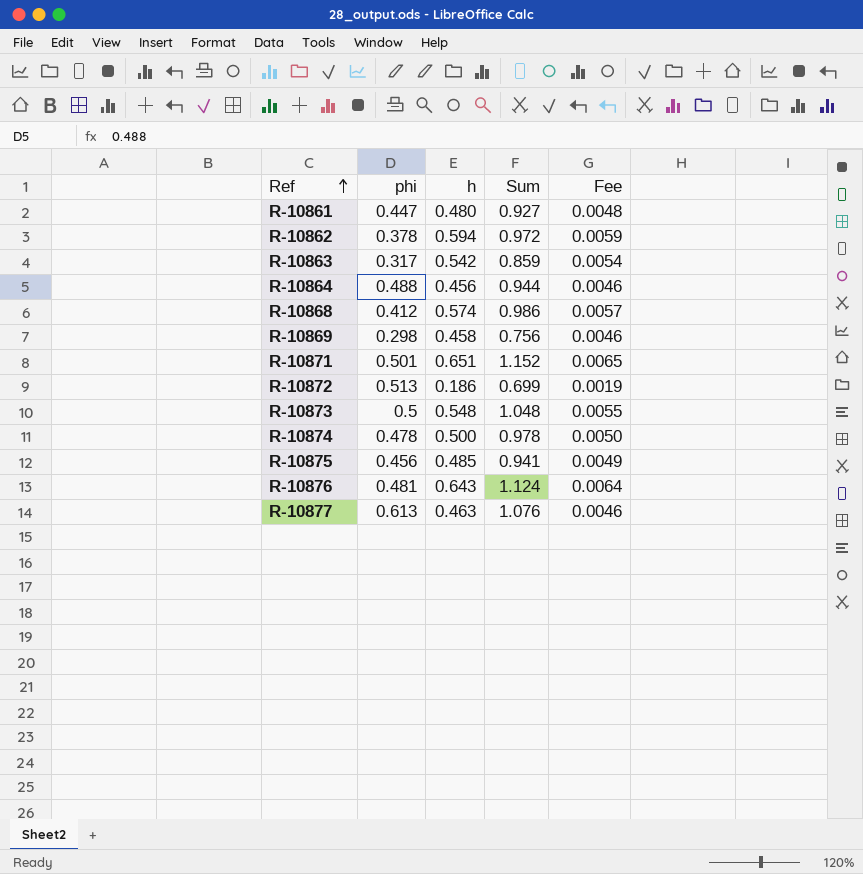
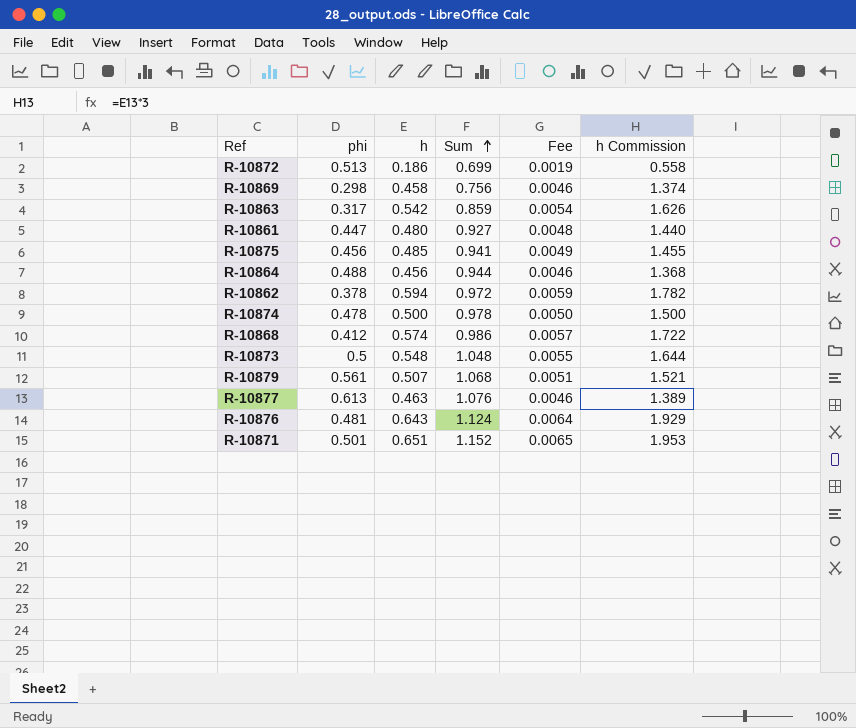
row order: Ref ascending -> Sum ascending
column h Commission | formula: none -> [h] * 3
row R-10879: none -> 0.561 | 0.507 | 1.068 | 0.0051 | 1.521

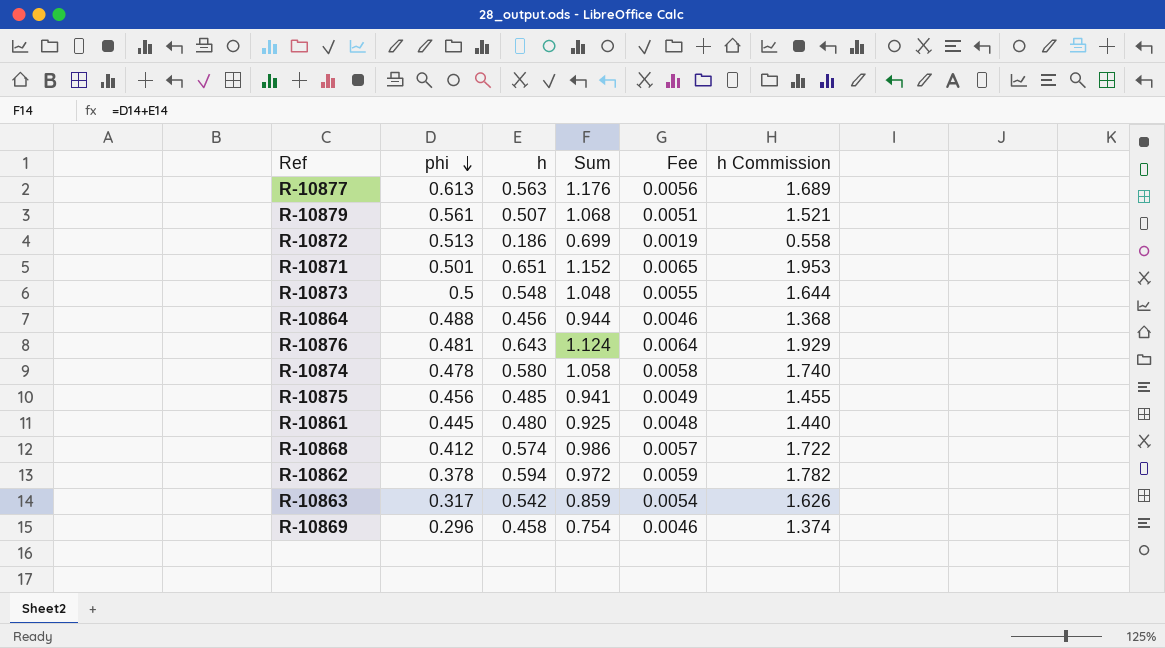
row order: Sum ascending -> phi descending
R-10877 | h: 0.463 -> 0.563
R-10877 | Sum: 1.076 -> 1.176
R-10877 | Fee: 0.0046 -> 0.0056
R-10877 | h Commission: 1.389 -> 1.689
R-10874 | h: 0.500 -> 0.580
R-10874 | Sum: 0.978 -> 1.058
R-10874 | Fee: 0.0050 -> 0.0058
R-10874 | h Commission: 1.500 -> 1.740
R-10861 | phi: 0.447 -> 0.445
R-10861 | Sum: 0.927 -> 0.925
R-10869 | phi: 0.298 -> 0.296
R-10869 | Sum: 0.756 -> 0.754

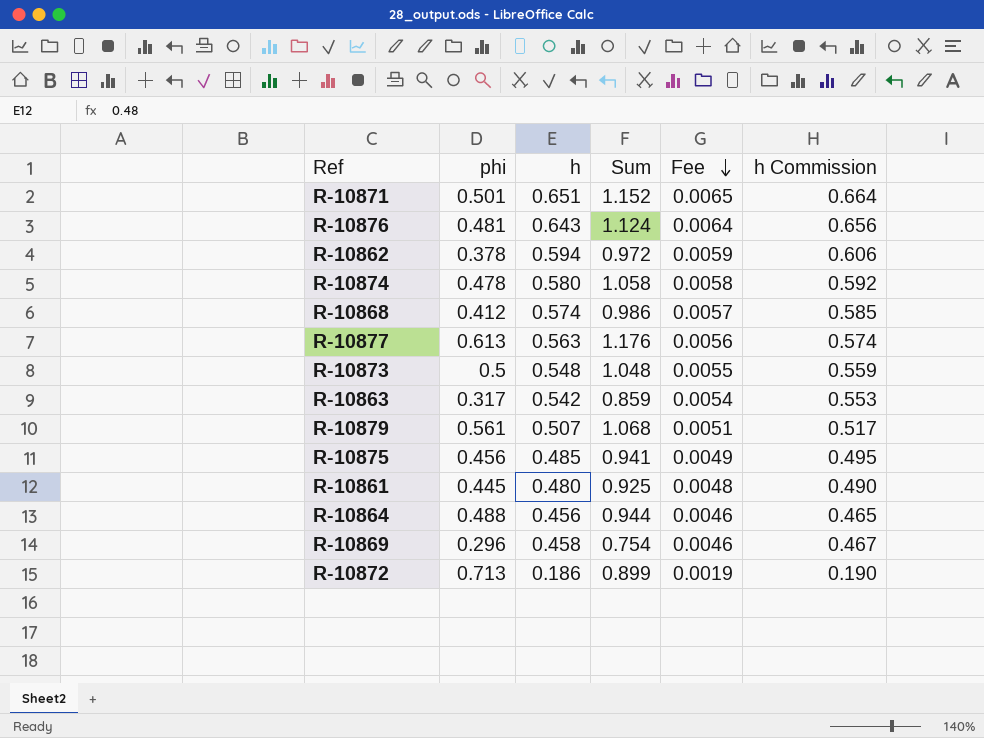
row order: phi descending -> Fee descending
column h Commission | formula: [h] * 3 -> [h] * 1.02
R-10872 | phi: 0.513 -> 0.713
R-10872 | Sum: 0.699 -> 0.899

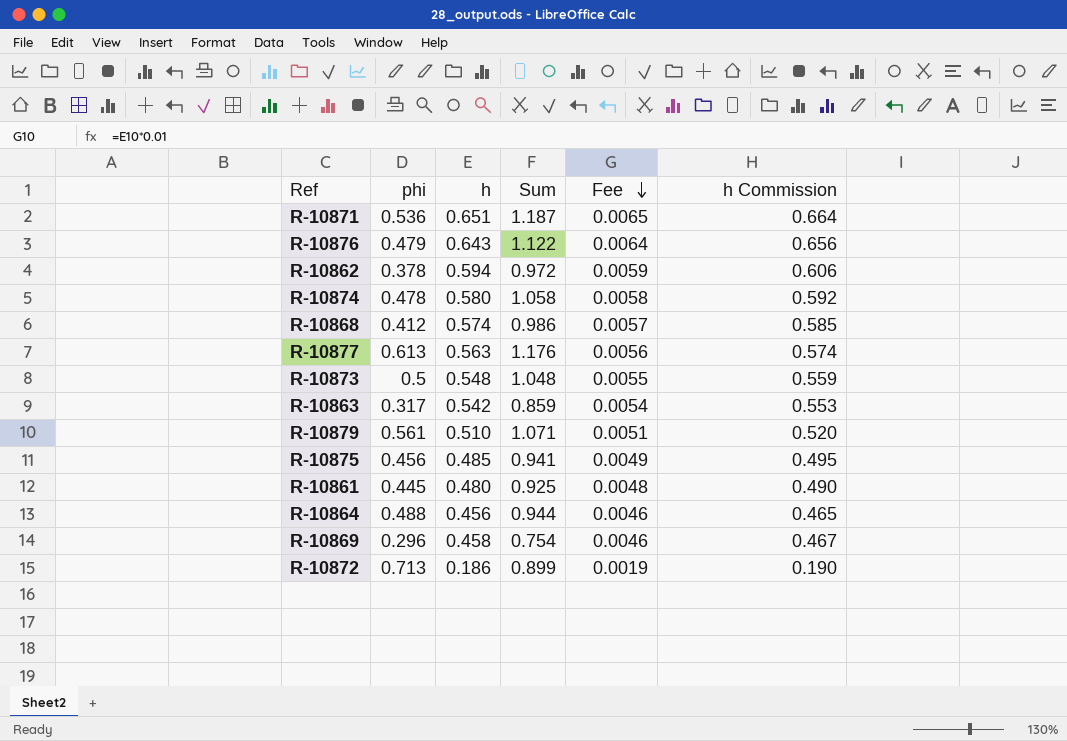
R-10871 | phi: 0.501 -> 0.536
R-10871 | Sum: 1.152 -> 1.187
R-10876 | phi: 0.481 -> 0.479
R-10876 | Sum: 1.124 -> 1.122
R-10879 | h: 0.507 -> 0.510
R-10879 | Sum: 1.068 -> 1.071
R-10879 | h Commission: 0.517 -> 0.520

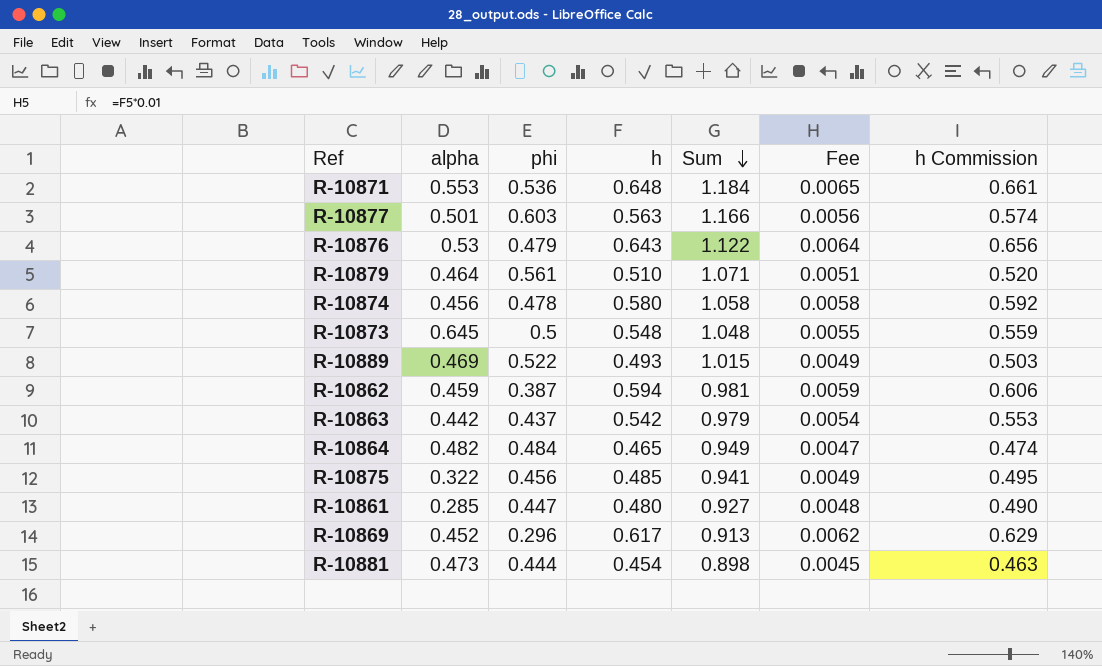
row order: Fee descending -> Sum descending
column alpha | position: none -> 2
row R-10868: 0.412 | 0.574 | 0.986 | 0.0057 | 0.585 -> none
row R-10872: 0.713 | 0.186 | 0.899 | 0.0019 | 0.190 -> none
R-10871 | h: 0.651 -> 0.648
R-10871 | Sum: 1.187 -> 1.184
R-10871 | h Commission: 0.664 -> 0.661
R-10877 | phi: 0.613 -> 0.603
R-10877 | Sum: 1.176 -> 1.166
row R-10889: none -> 0.469 | 0.522 | 0.493 | 1.015 | 0.0049 | 0.503
R-10862 | phi: 0.378 -> 0.387
R-10862 | Sum: 0.972 -> 0.981
R-10863 | phi: 0.317 -> 0.437
R-10863 | Sum: 0.859 -> 0.979
R-10864 | phi: 0.488 -> 0.484
R-10864 | h: 0.456 -> 0.465
R-10864 | Sum: 0.944 -> 0.949
R-10864 | Fee: 0.0046 -> 0.0047
R-10864 | h Commission: 0.465 -> 0.474
R-10861 | phi: 0.445 -> 0.447
R-10861 | Sum: 0.925 -> 0.927
R-10869 | h: 0.458 -> 0.617
R-10869 | Sum: 0.754 -> 0.913
R-10869 | Fee: 0.0046 -> 0.0062
R-10869 | h Commission: 0.467 -> 0.629
row R-10881: none -> 0.473 | 0.444 | 0.454 | 0.898 | 0.0045 | 0.463

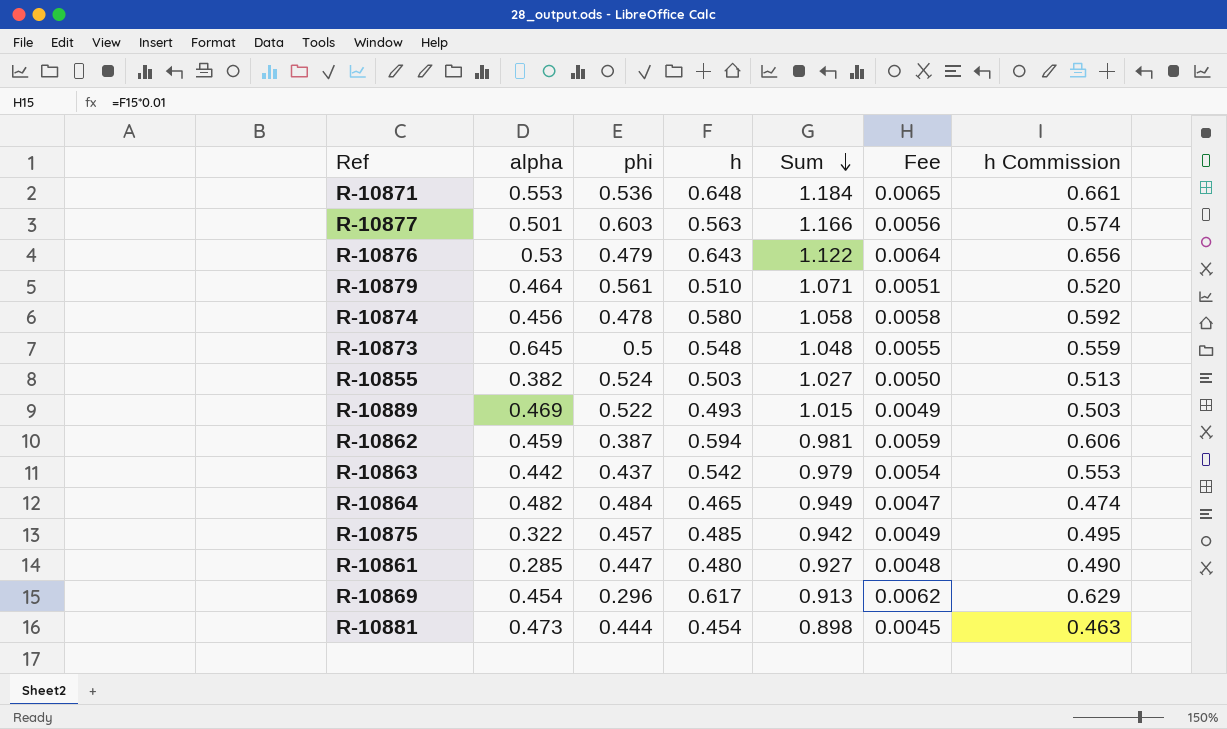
row R-10855: none -> 0.382 | 0.524 | 0.503 | 1.027 | 0.0050 | 0.513
R-10875 | phi: 0.456 -> 0.457
R-10875 | Sum: 0.941 -> 0.942
R-10869 | alpha: 0.452 -> 0.454

